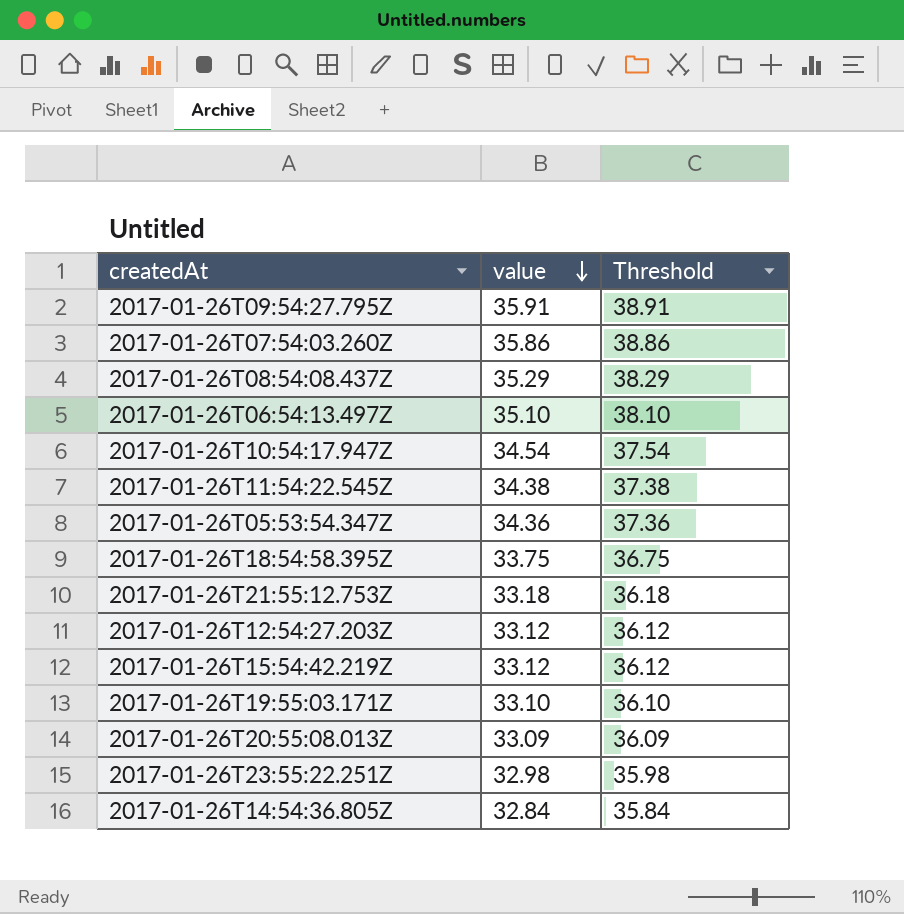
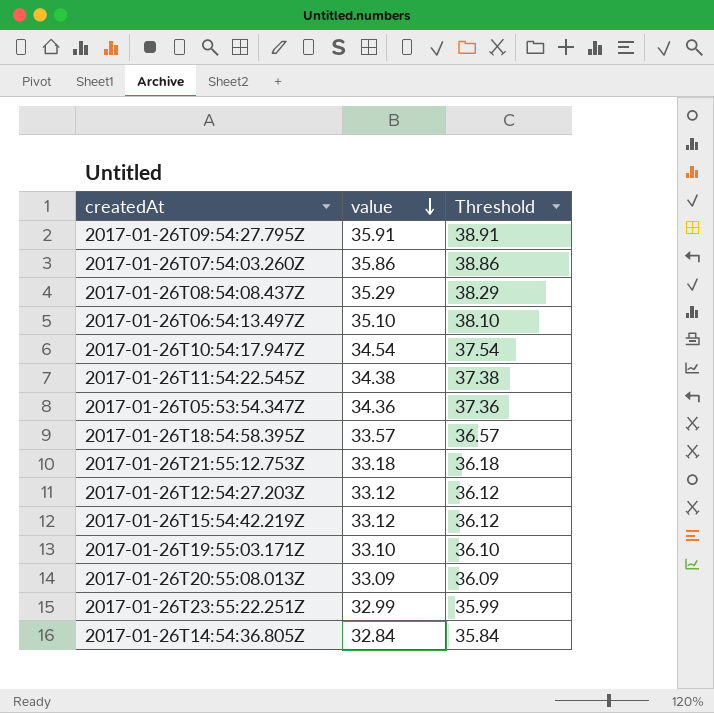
2017-01-26T18:54:58.395Z | value: 33.75 -> 33.57
2017-01-26T18:54:58.395Z | Threshold: 36.75 -> 36.57
2017-01-26T23:55:22.251Z | value: 32.98 -> 32.99
2017-01-26T23:55:22.251Z | Threshold: 35.98 -> 35.99

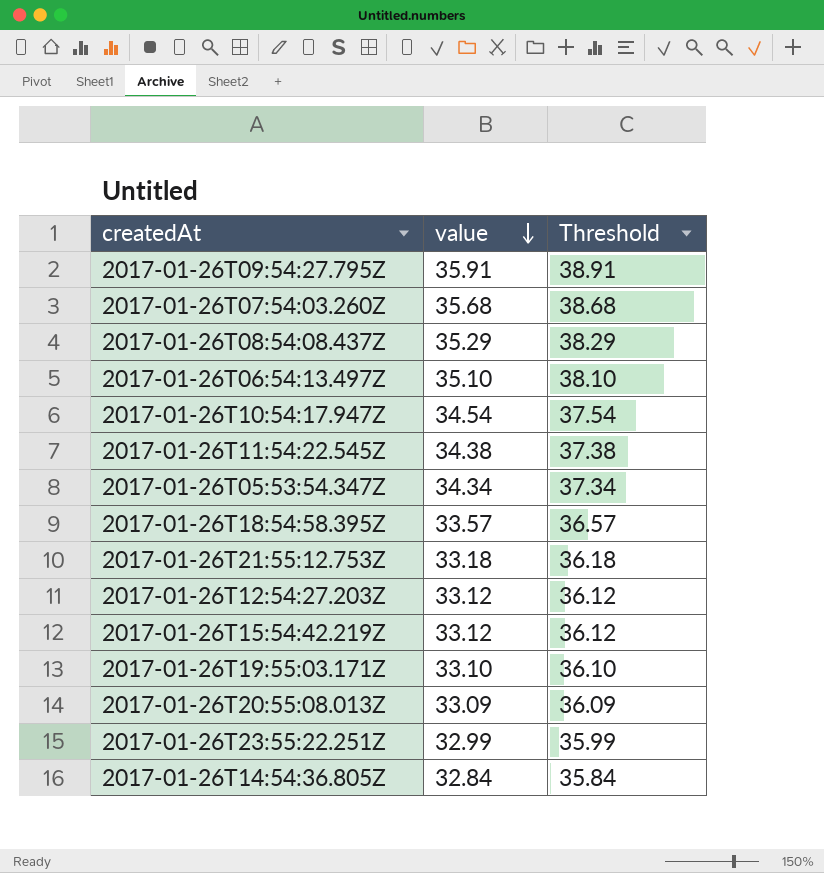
2017-01-26T07:54:03.260Z | value: 35.86 -> 35.68
2017-01-26T07:54:03.260Z | Threshold: 38.86 -> 38.68
2017-01-26T05:53:54.347Z | value: 34.36 -> 34.34
2017-01-26T05:53:54.347Z | Threshold: 37.36 -> 37.34

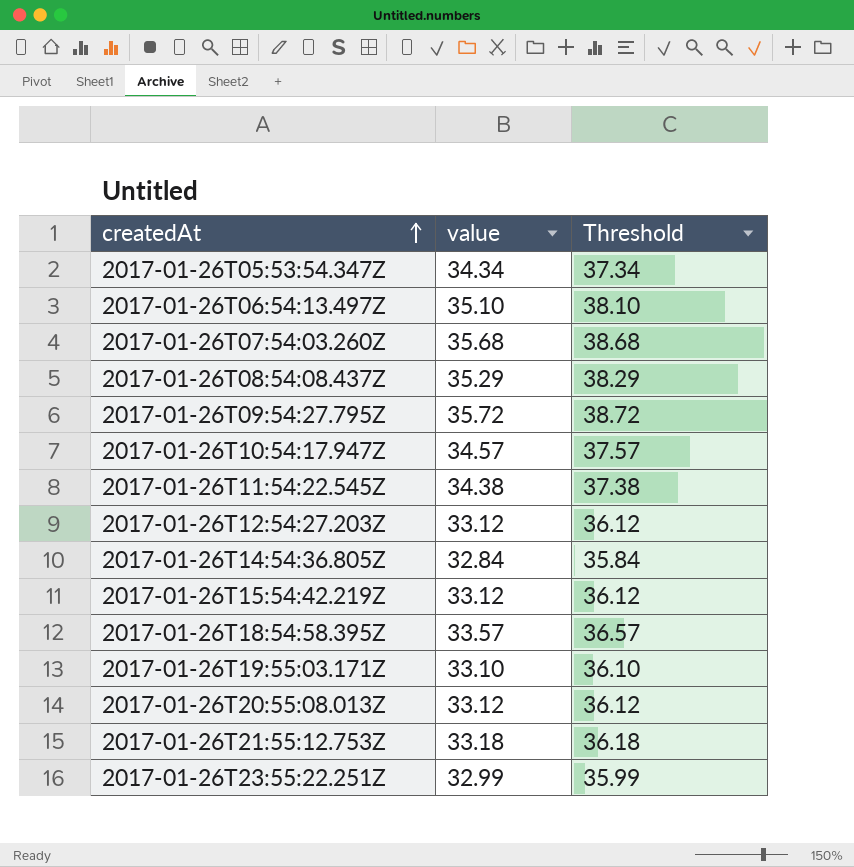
row order: value descending -> createdAt ascending
2017-01-26T09:54:27.795Z | value: 35.91 -> 35.72
2017-01-26T09:54:27.795Z | Threshold: 38.91 -> 38.72
2017-01-26T10:54:17.947Z | value: 34.54 -> 34.57
2017-01-26T10:54:17.947Z | Threshold: 37.54 -> 37.57
2017-01-26T20:55:08.013Z | value: 33.09 -> 33.12
2017-01-26T20:55:08.013Z | Threshold: 36.09 -> 36.12

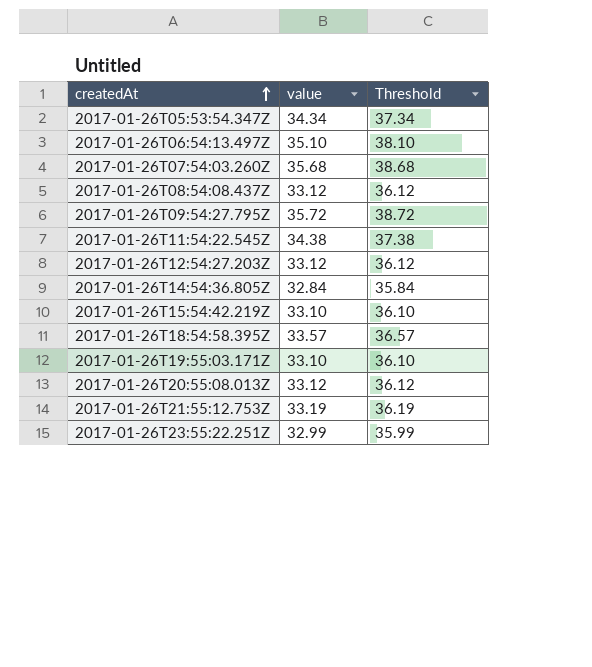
row 2017-01-26T10:54:17.947Z: 34.57 | 37.57 -> none
2017-01-26T08:54:08.437Z | value: 35.29 -> 33.12
2017-01-26T08:54:08.437Z | Threshold: 38.29 -> 36.12
2017-01-26T15:54:42.219Z | value: 33.12 -> 33.10
2017-01-26T15:54:42.219Z | Threshold: 36.12 -> 36.10
2017-01-26T21:55:12.753Z | value: 33.18 -> 33.19
2017-01-26T21:55:12.753Z | Threshold: 36.18 -> 36.19

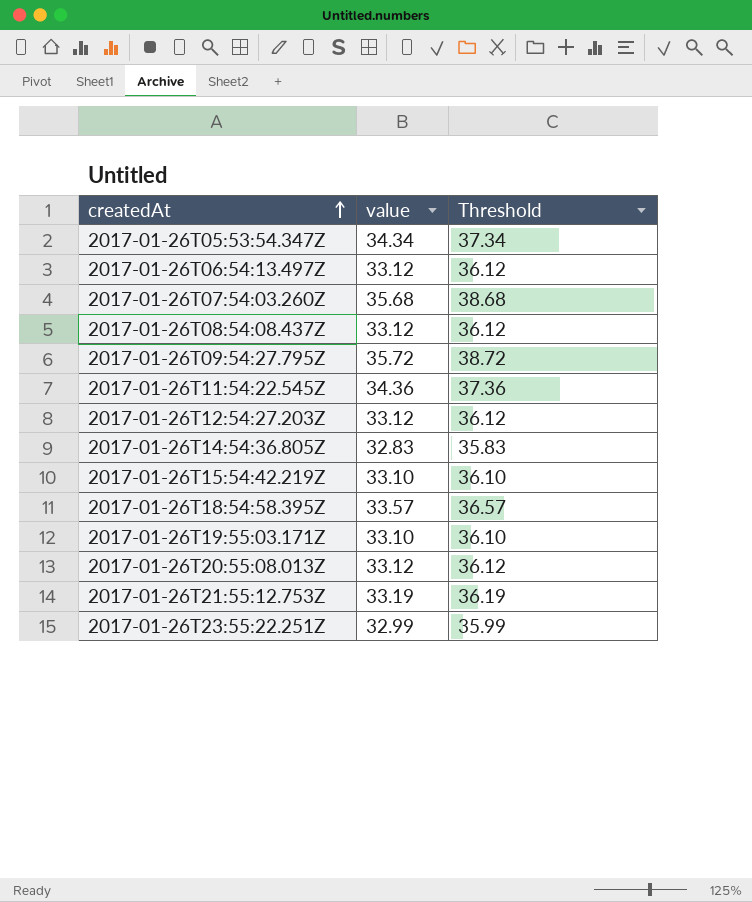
2017-01-26T06:54:13.497Z | value: 35.10 -> 33.12
2017-01-26T06:54:13.497Z | Threshold: 38.10 -> 36.12
2017-01-26T11:54:22.545Z | value: 34.38 -> 34.36
2017-01-26T11:54:22.545Z | Threshold: 37.38 -> 37.36
2017-01-26T14:54:36.805Z | value: 32.84 -> 32.83
2017-01-26T14:54:36.805Z | Threshold: 35.84 -> 35.83

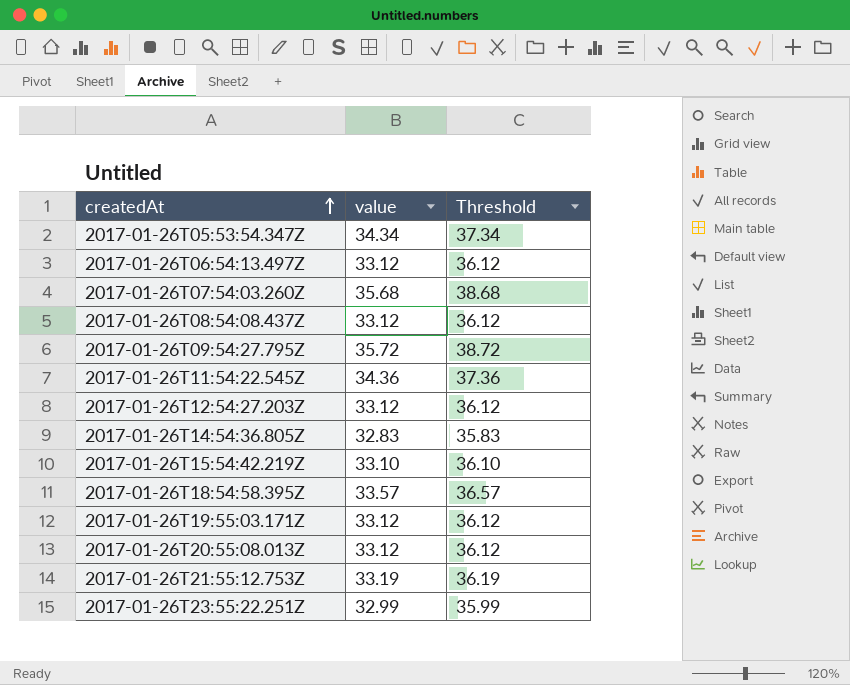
2017-01-26T19:55:03.171Z | value: 33.10 -> 33.12
2017-01-26T19:55:03.171Z | Threshold: 36.10 -> 36.12

